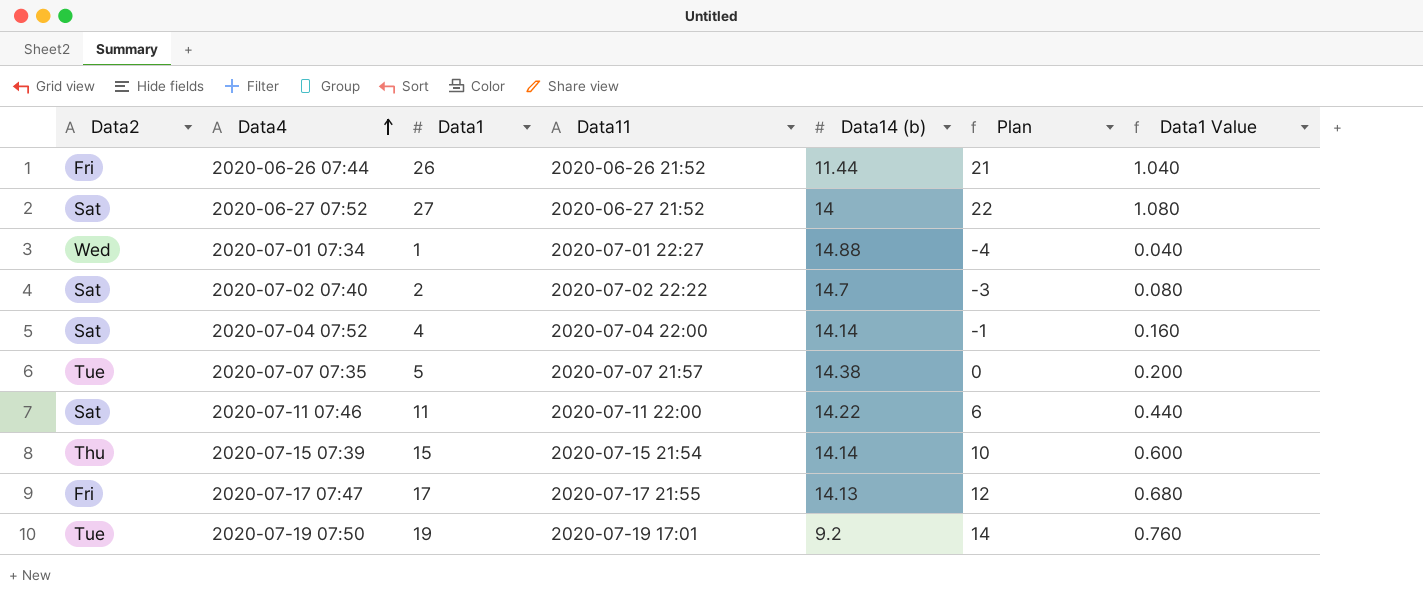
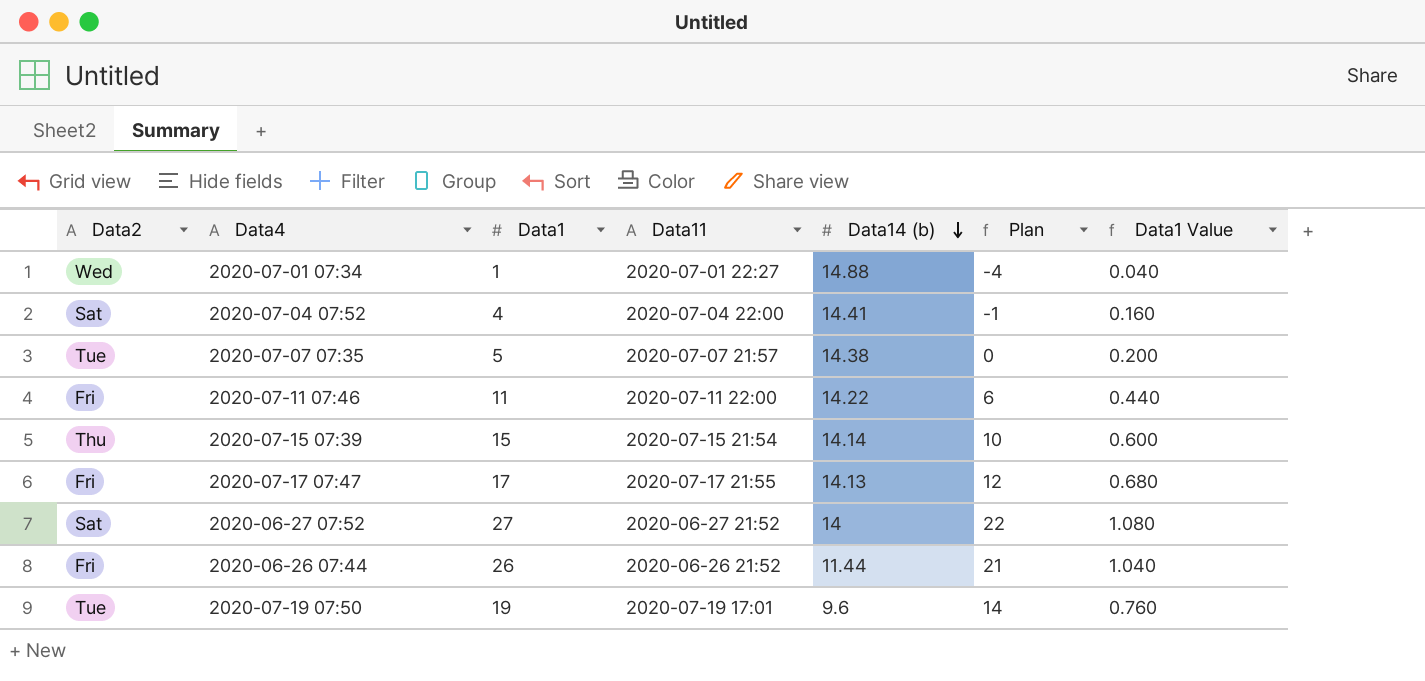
row order: Data4 ascending -> Data14 (b) descending
row 2020-07-02 07:40: Sat | 2 | 2020-07-02 22:22 | 14.7 | -3 | 0.080 -> none
2020-07-04 07:52 | Data14 (b): 14.14 -> 14.41
2020-07-11 07:46 | Data2: Sat -> Fri
2020-07-19 07:50 | Data14 (b): 9.2 -> 9.6

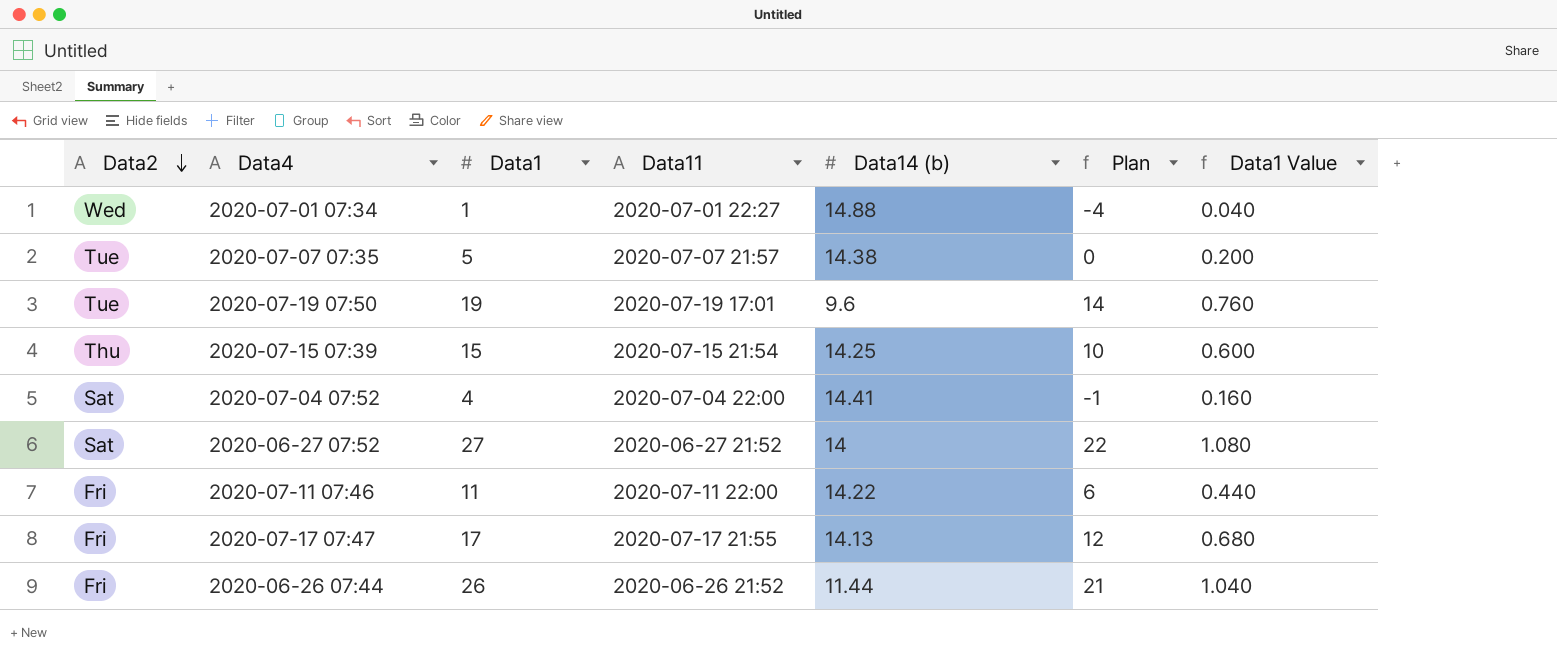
row order: Data14 (b) descending -> Data2 descending
2020-07-15 07:39 | Data14 (b): 14.14 -> 14.25

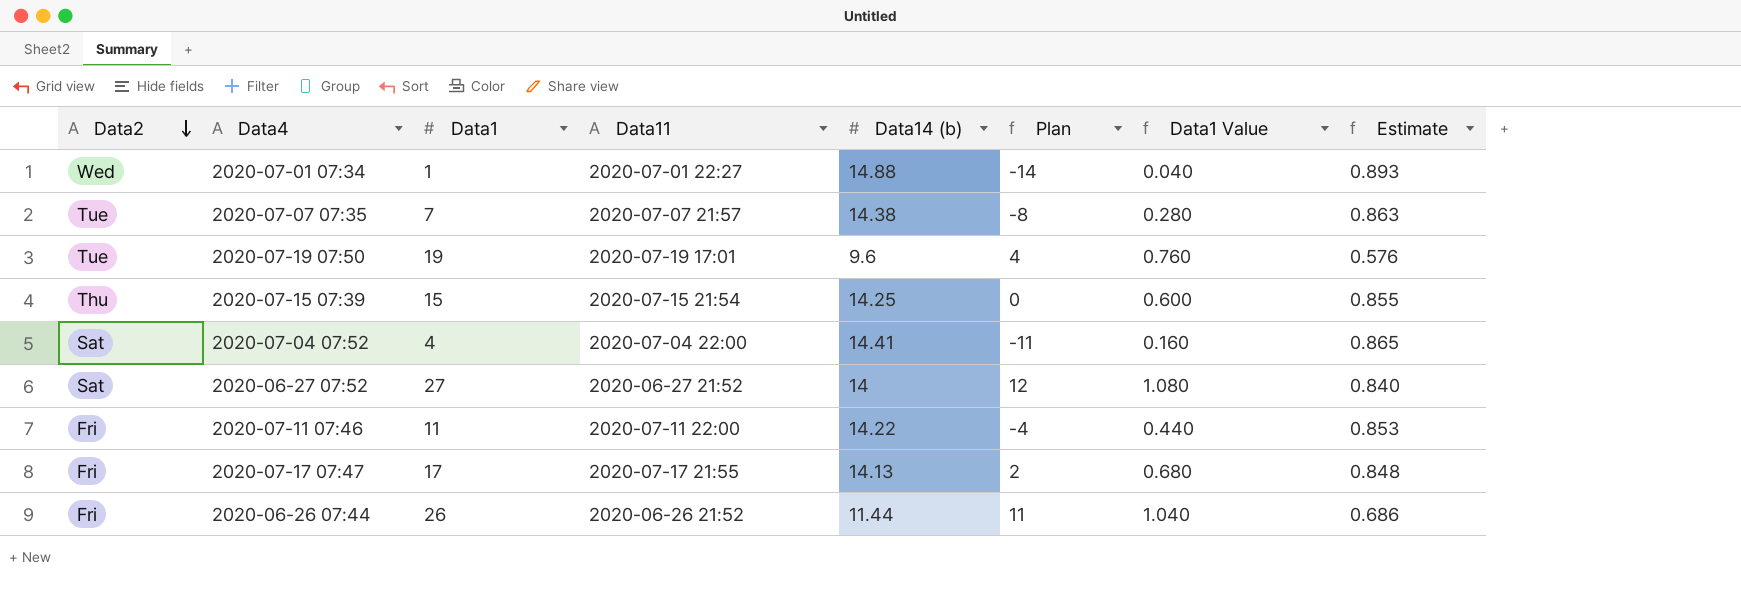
column Plan | formula: [Data1] - 5 -> [Data1] - 15
column Estimate | formula: none -> [Data14 (b)] * 0.06
2020-07-07 07:35 | Data1: 5 -> 7
2020-07-07 07:35 | Data1 Value: 0.200 -> 0.280

